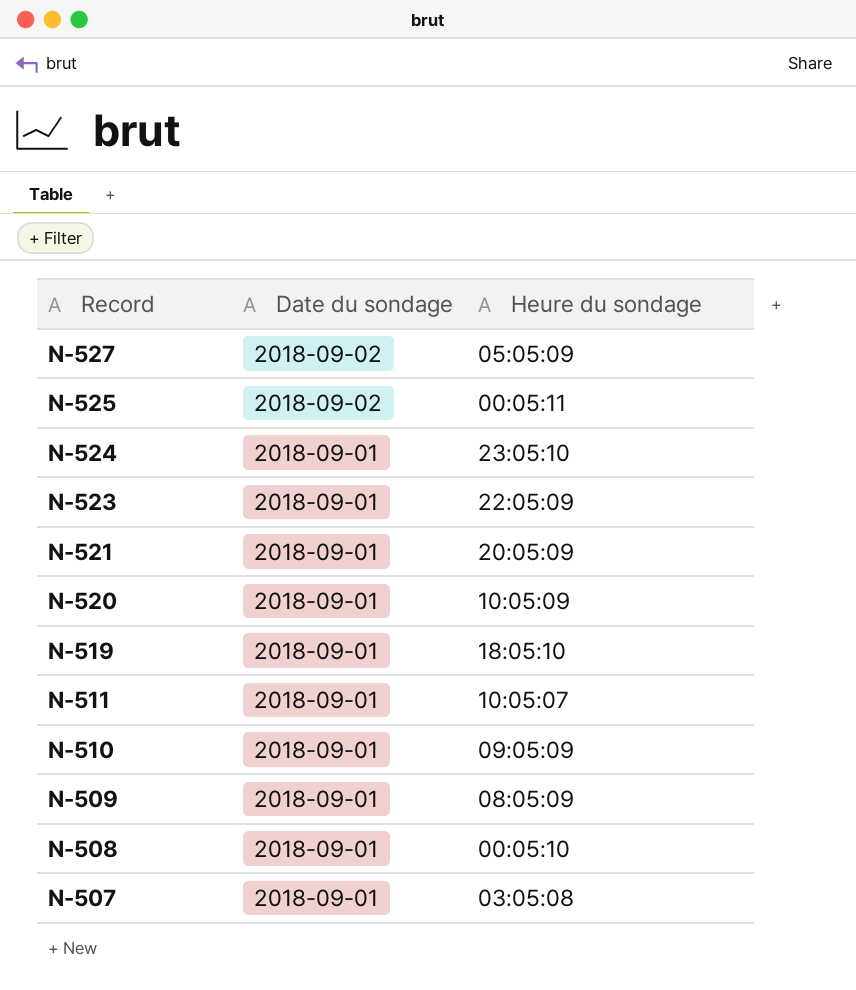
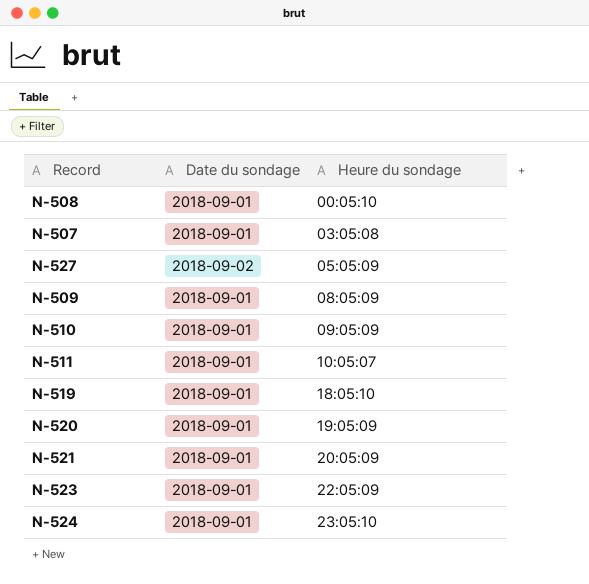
row order: Record descending -> Heure du sondage ascending
row N-525: 2018-09-02 | 00:05:11 -> none
N-520 | Heure du sondage: 10:05:09 -> 19:05:09

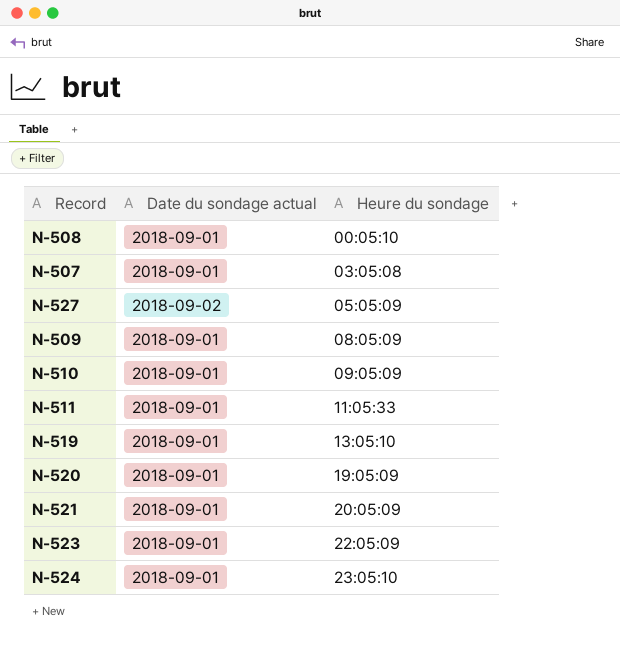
column name: Date du sondage -> Date du sondage actual
N-511 | Heure du sondage: 10:05:07 -> 11:05:33
N-519 | Heure du sondage: 18:05:10 -> 13:05:10

